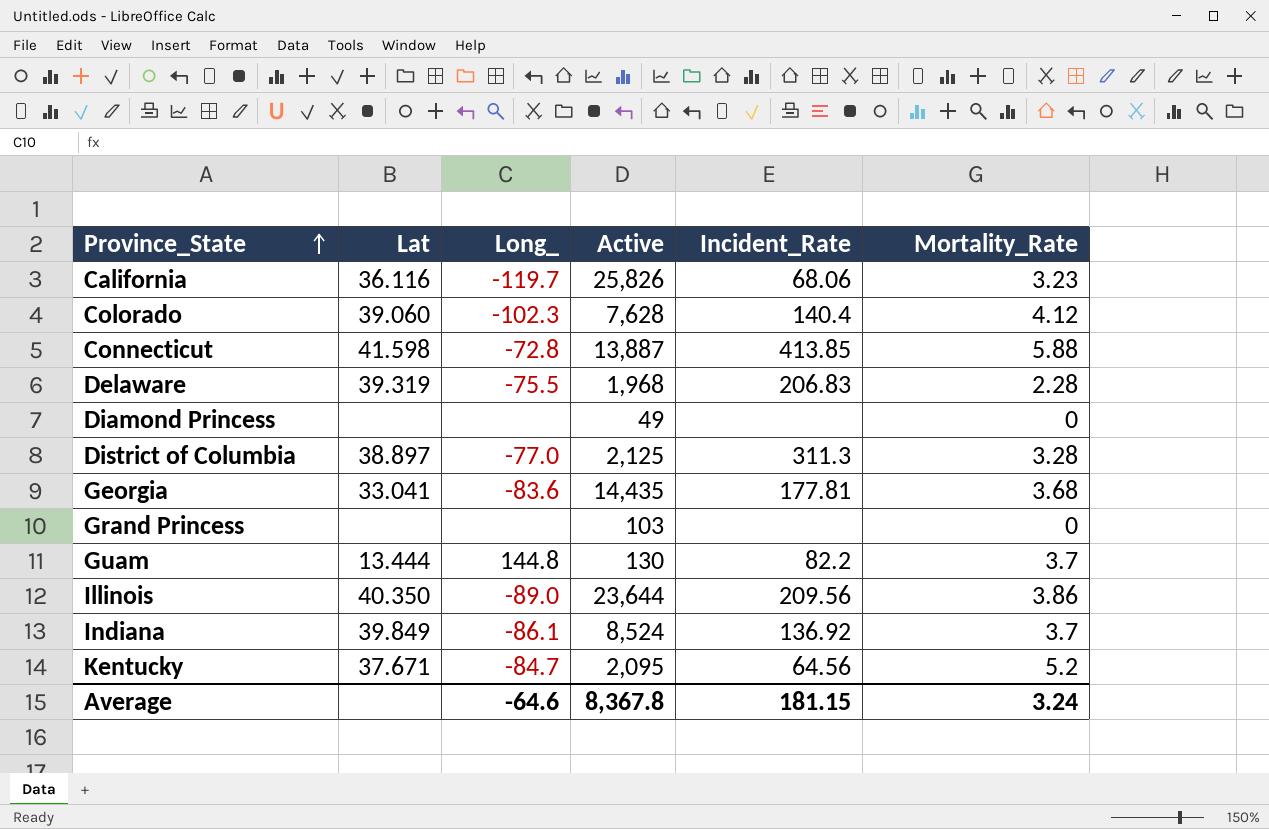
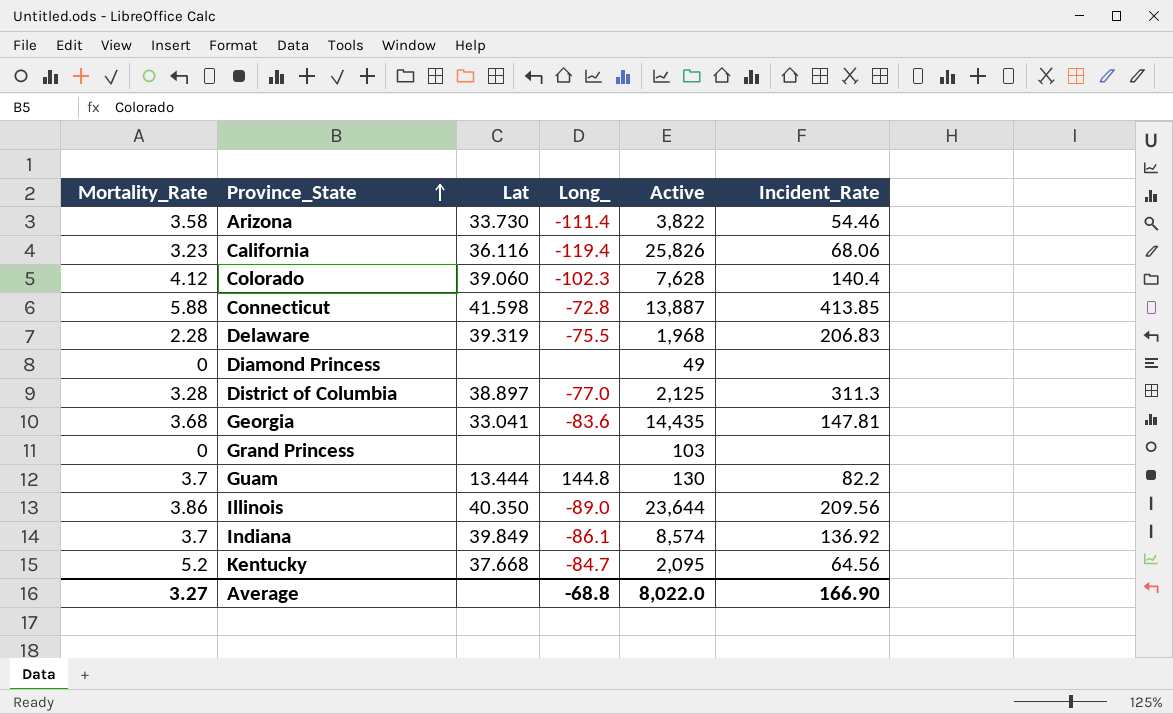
column Mortality_Rate | position: 6 -> 1
row Arizona: none -> 3.58 | 33.730 | -111.4 | 3,822 | 54.46
California | Long_: -119.7 -> -119.4
Georgia | Incident_Rate: 177.81 -> 147.81
Indiana | Active: 8,524 -> 8,574
Kentucky | Lat: 37.671 -> 37.668
Average | Mortality_Rate: 3.24 -> 3.27
Average | Long_: -64.6 -> -68.8
Average | Active: 8,367.8 -> 8,022.0
Average | Incident_Rate: 181.15 -> 166.90

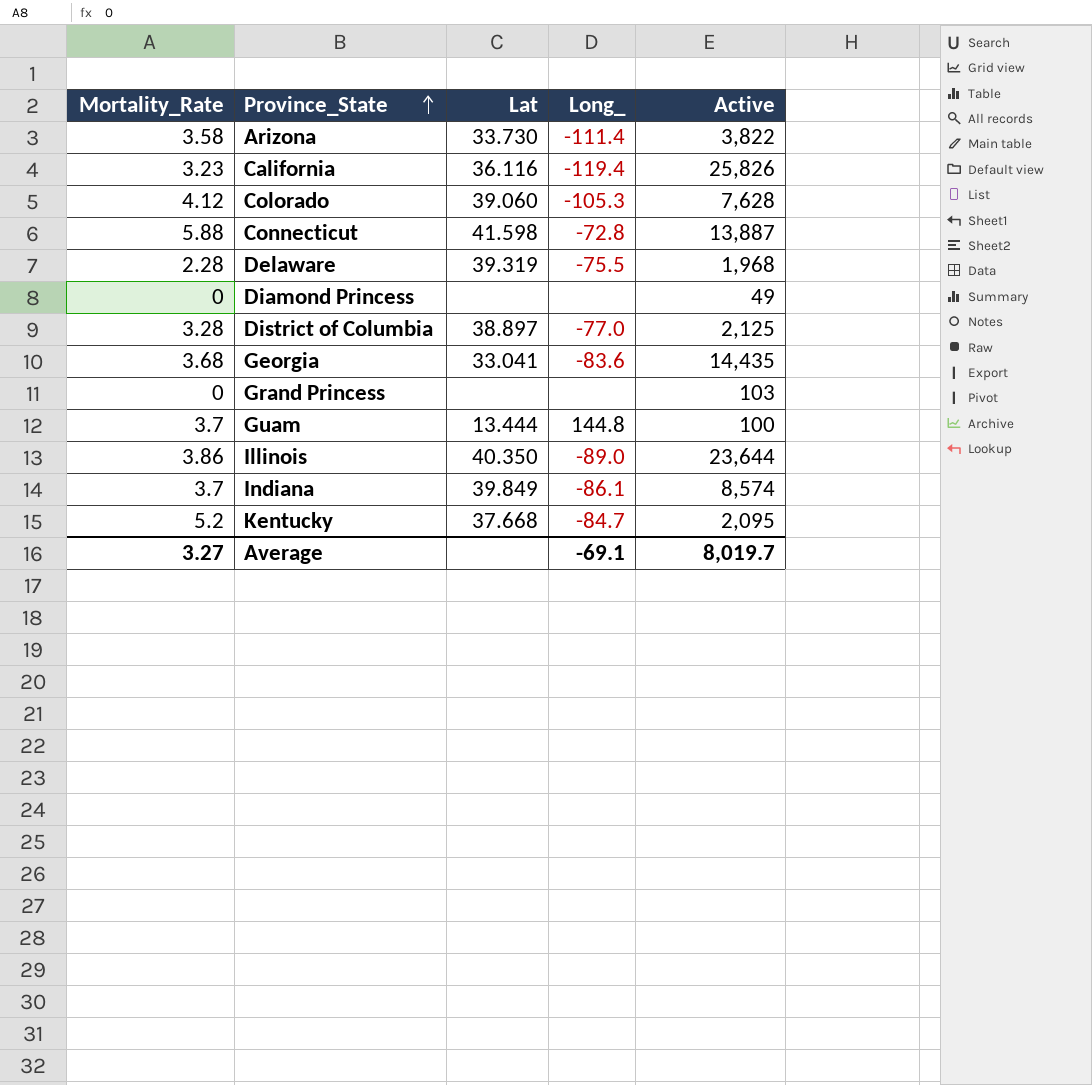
column Incident_Rate | position: 6 -> none
Colorado | Long_: -102.3 -> -105.3
Guam | Active: 130 -> 100
Average | Long_: -68.8 -> -69.1
Average | Active: 8,022.0 -> 8,019.7

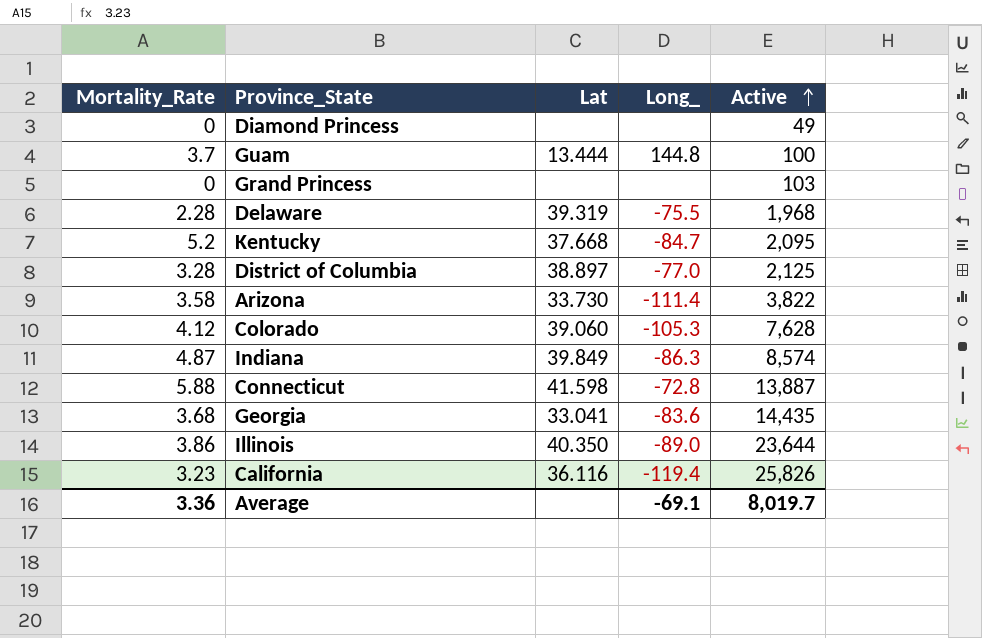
row order: Province_State ascending -> Active ascending
Indiana | Mortality_Rate: 3.7 -> 4.87
Indiana | Long_: -86.1 -> -86.3
Average | Mortality_Rate: 3.27 -> 3.36

